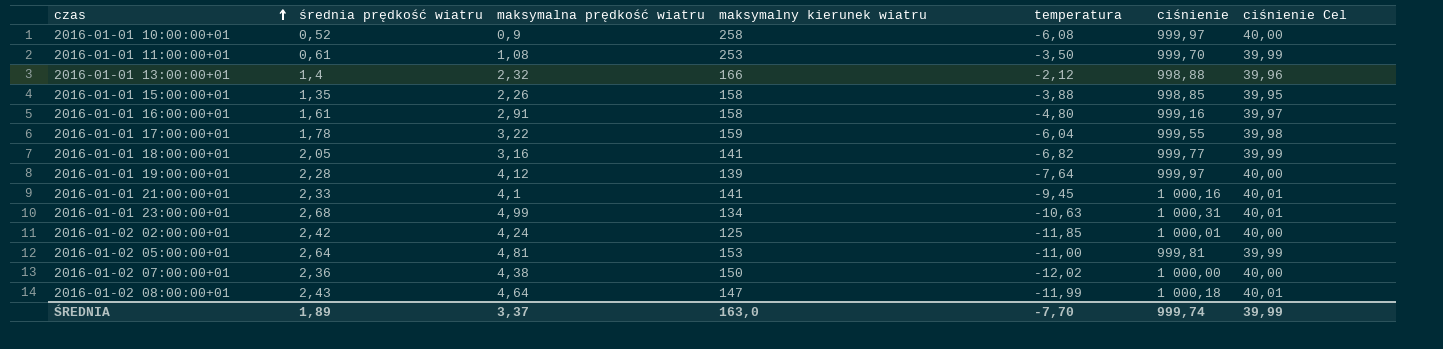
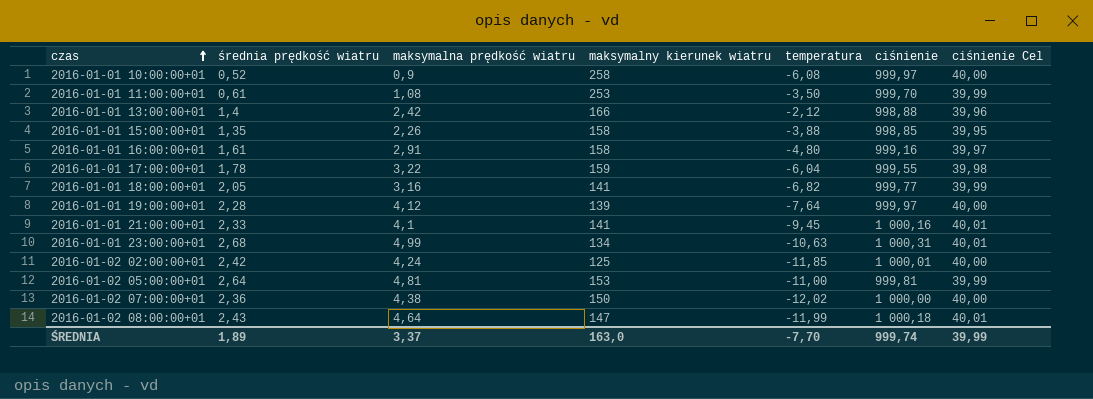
2016-01-01 13:00:00+01 | maksymalna prędkość wiatru: 2,32 -> 2,42

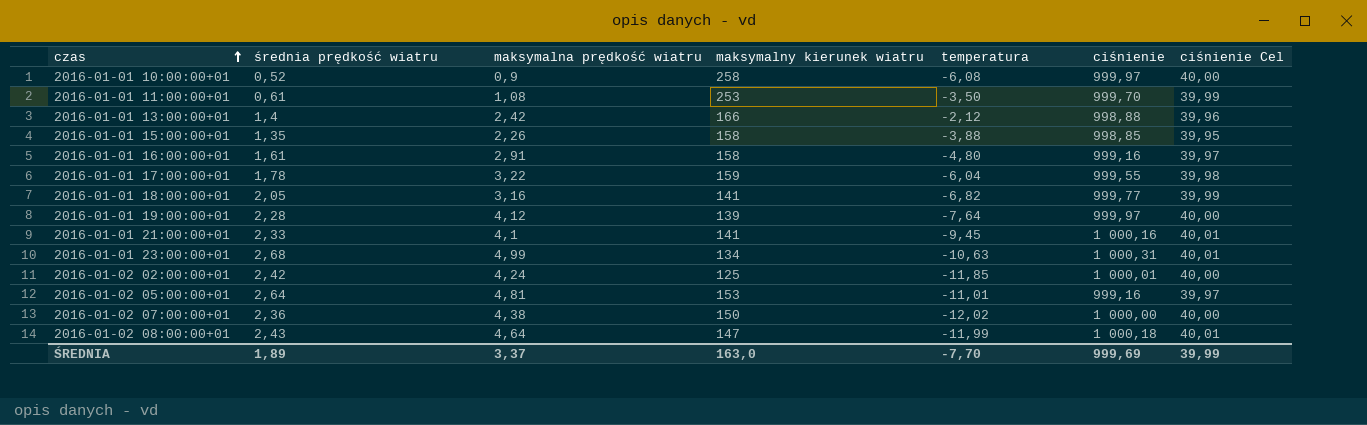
2016-01-02 05:00:00+01 | temperatura: -11,00 -> -11,01
2016-01-02 05:00:00+01 | ciśnienie: 999,81 -> 999,16
2016-01-02 05:00:00+01 | ciśnienie Cel: 39,99 -> 39,97
ŚREDNIA | ciśnienie: 999,74 -> 999,69

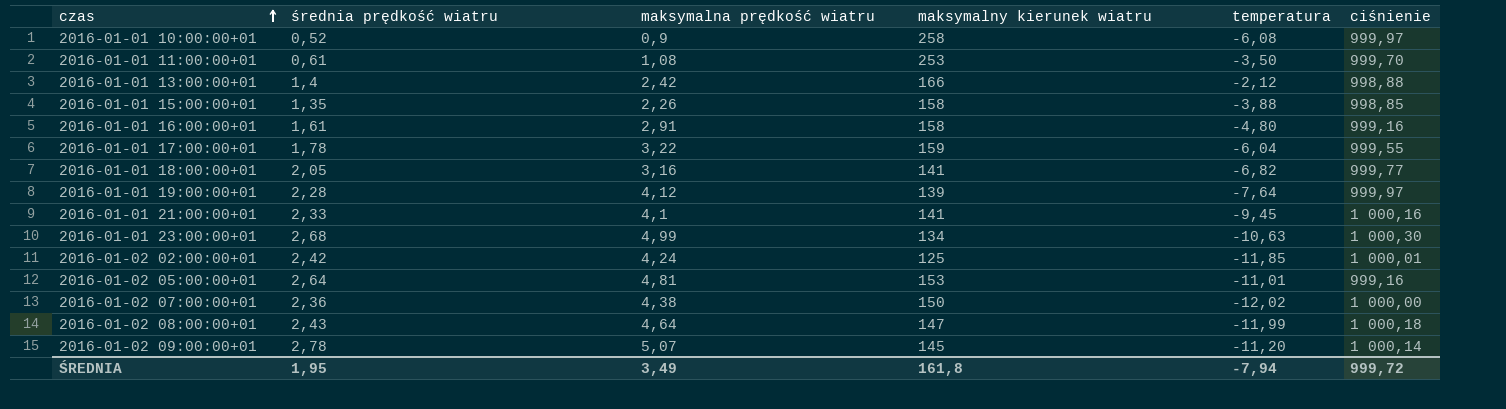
column ciśnienie Cel | formula: [ciśnienie] * 0,04 -> none
2016-01-01 23:00:00+01 | ciśnienie: 1 000,31 -> 1 000,30
row 2016-01-02 09:00:00+01: none -> 2,78 | 5,07 | 145 | -11,20 | 1 000,14
ŚREDNIA | średnia prędkość wiatru: 1,89 -> 1,95
ŚREDNIA | maksymalna prędkość wiatru: 3,37 -> 3,49
ŚREDNIA | maksymalny kierunek wiatru: 163,0 -> 161,8
ŚREDNIA | temperatura: -7,70 -> -7,94
ŚREDNIA | ciśnienie: 999,69 -> 999,72

